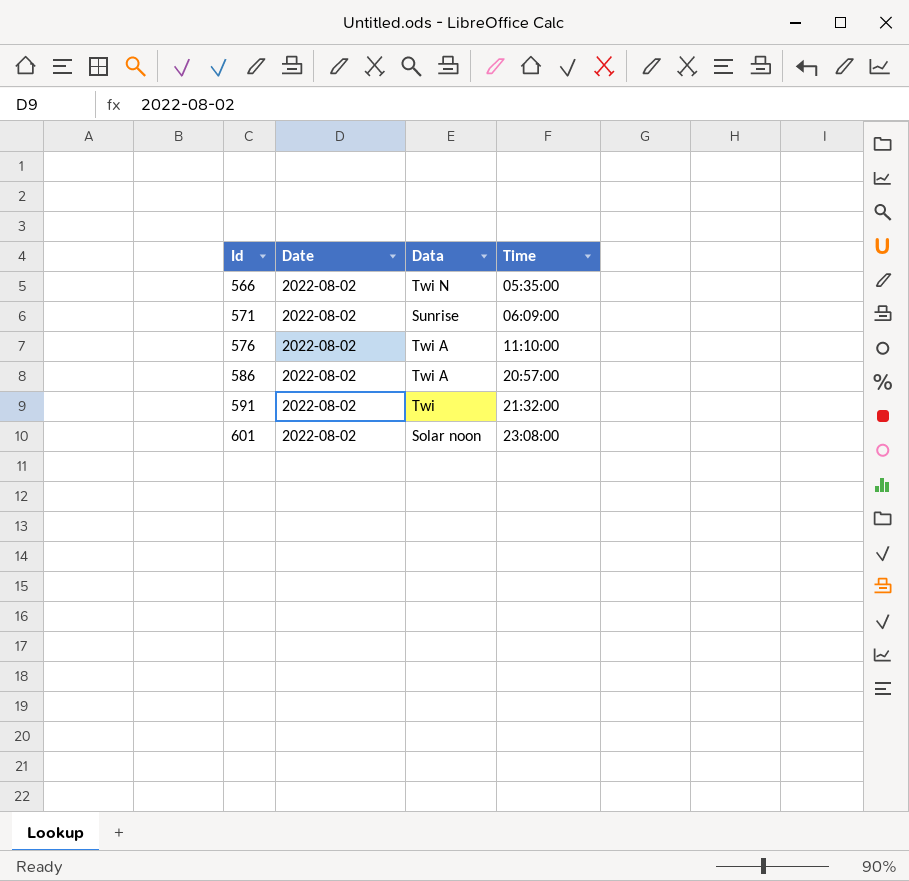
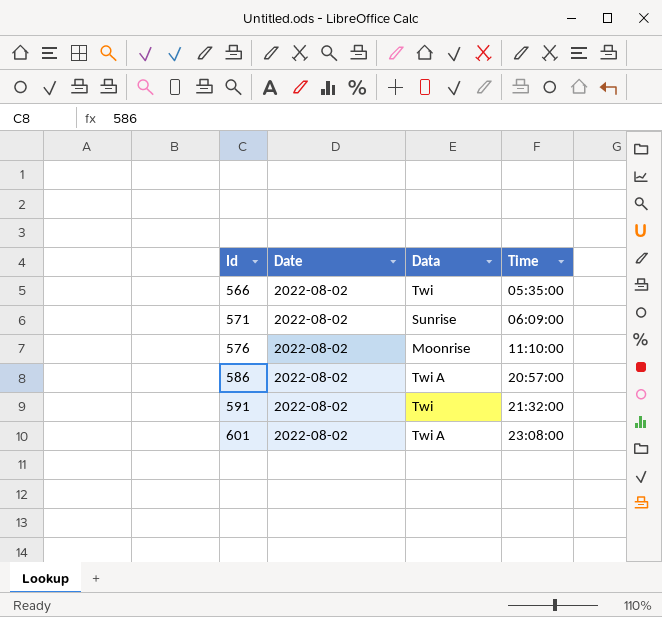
566 | Data: Twi N -> Twi
576 | Data: Twi A -> Moonrise
601 | Data: Solar noon -> Twi A

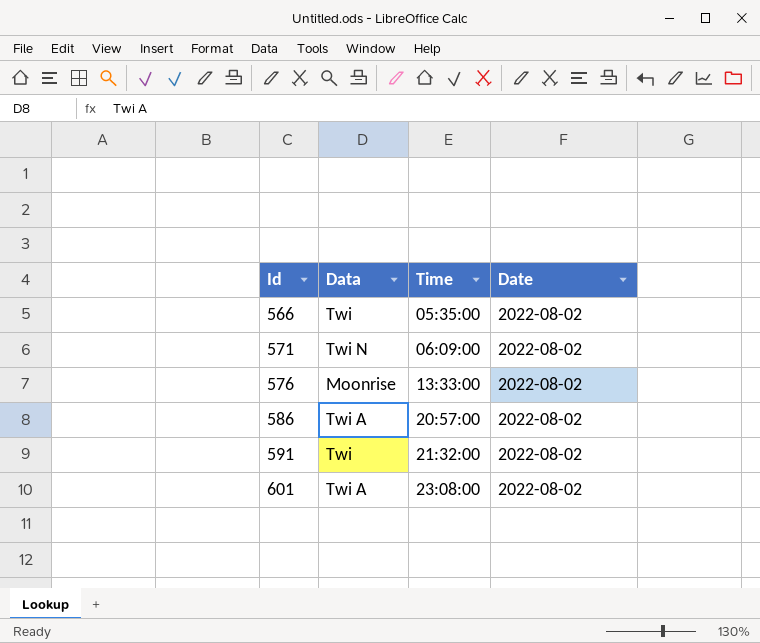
column Date | position: 2 -> 4
571 | Data: Sunrise -> Twi N
576 | Time: 11:10:00 -> 13:33:00

